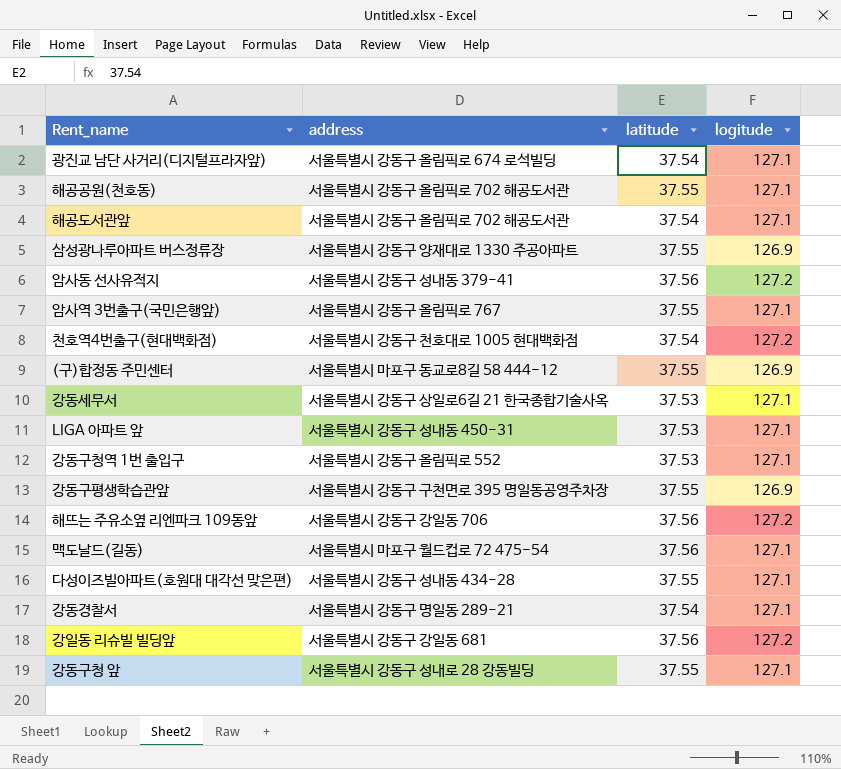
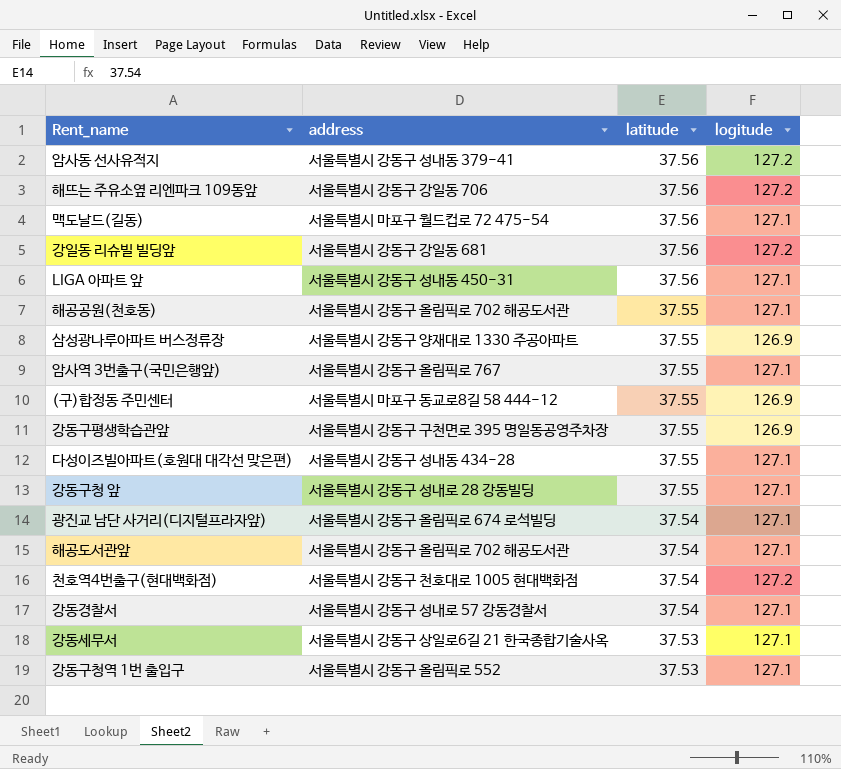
row order: none -> latitude descending
LIGA 아파트 앞 | latitude: 37.53 -> 37.56
강동경찰서 | address: 서울특별시 강동구 명일동 289-21 -> 서울특별시 강동구 성내로 57 강동경찰서

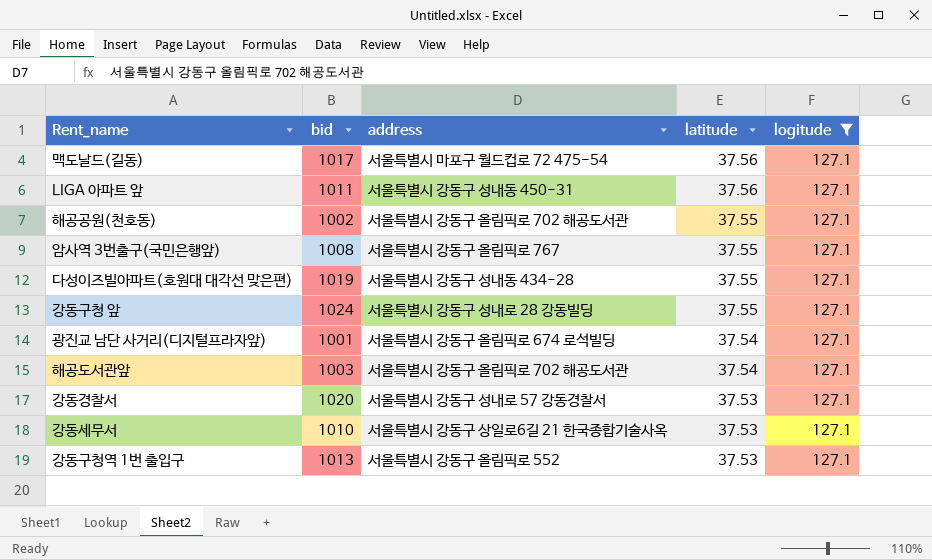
filter: none -> logitude = 127.1
column bid | position: none -> 2
강동경찰서 | latitude: 37.54 -> 37.53

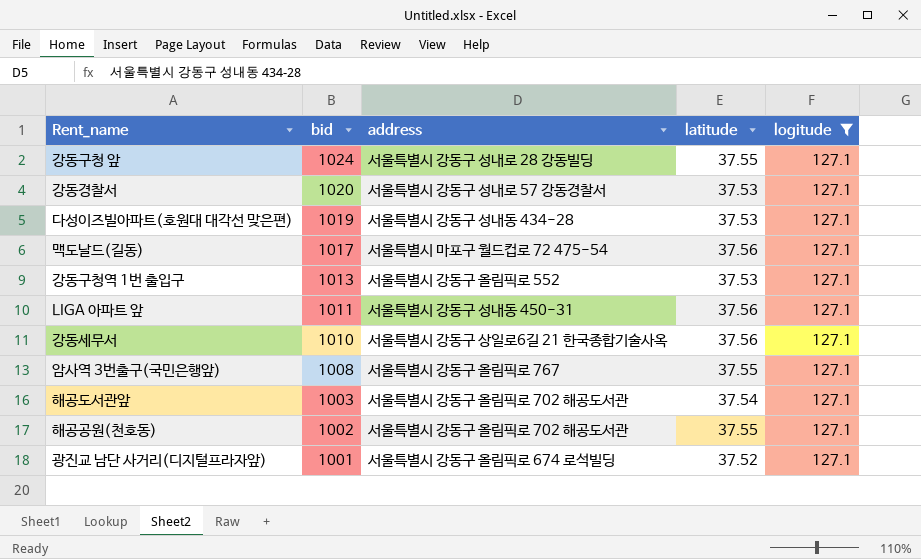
row order: latitude descending -> bid descending
다성이즈빌아파트(호원대 대각선 맞은편) | latitude: 37.55 -> 37.53
강동세무서 | latitude: 37.53 -> 37.56
광진교 남단 사거리(디지털프라자앞) | latitude: 37.54 -> 37.52

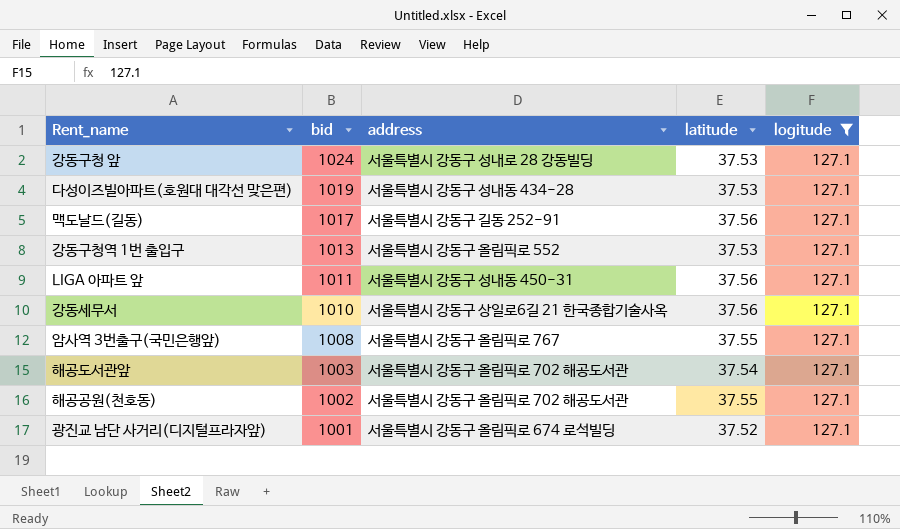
row 강동경찰서: 1020 | 서울특별시 강동구 성내로 57 강동경찰서 | 37.53 | 127.1 -> none
강동구청 앞 | latitude: 37.55 -> 37.53
맥도날드(길동) | address: 서울특별시 마포구 월드컵로 72 475-54 -> 서울특별시 강동구 길동 252-91

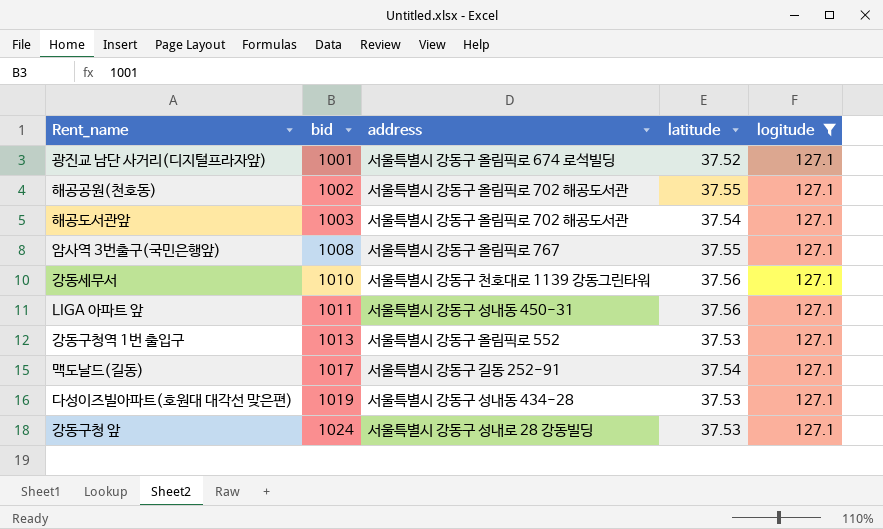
row order: bid descending -> bid ascending
강동세무서 | address: 서울특별시 강동구 상일로6길 21 한국종합기술사옥 -> 서울특별시 강동구 천호대로 1139 강동그린타워
맥도날드(길동) | latitude: 37.56 -> 37.54

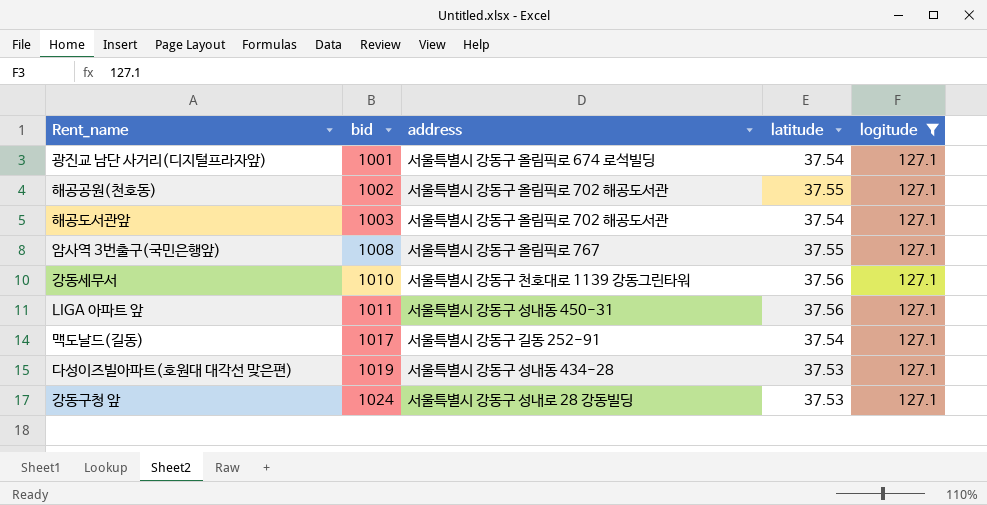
row 강동구청역 1번 출입구: 1013 | 서울특별시 강동구 올림픽로 552 | 37.53 | 127.1 -> none
광진교 남단 사거리(디지털프라자앞) | latitude: 37.52 -> 37.54

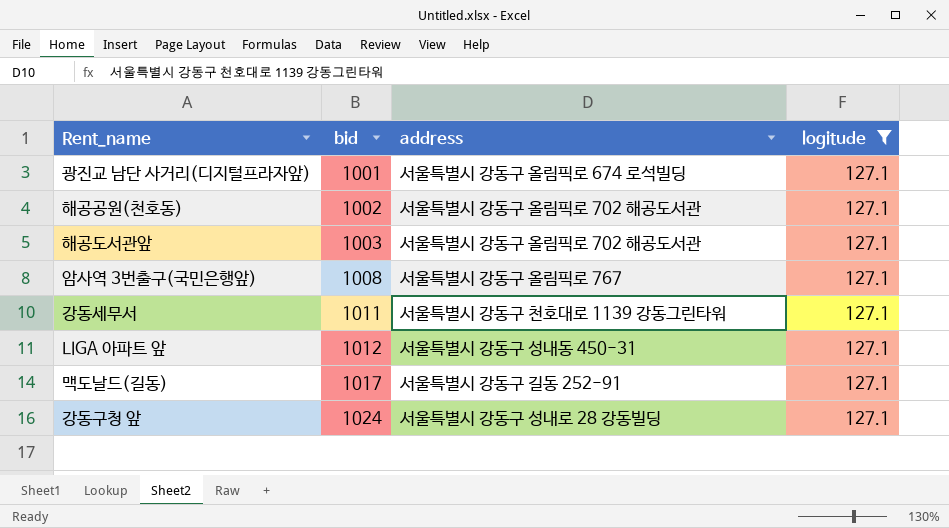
column latitude | position: 4 -> none
row 다성이즈빌아파트(호원대 대각선 맞은편): 1019 | 서울특별시 강동구 성내동 434-28 | 37.53 | 127.1 -> none
강동세무서 | bid: 1010 -> 1011
LIGA 아파트 앞 | bid: 1011 -> 1012

